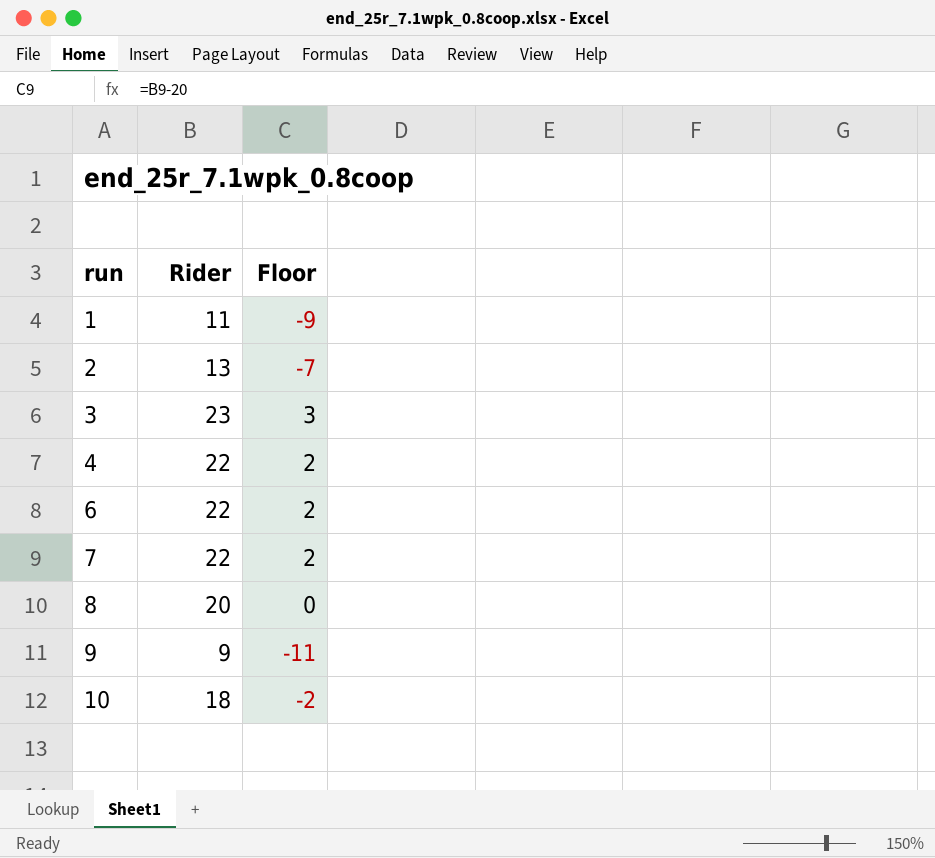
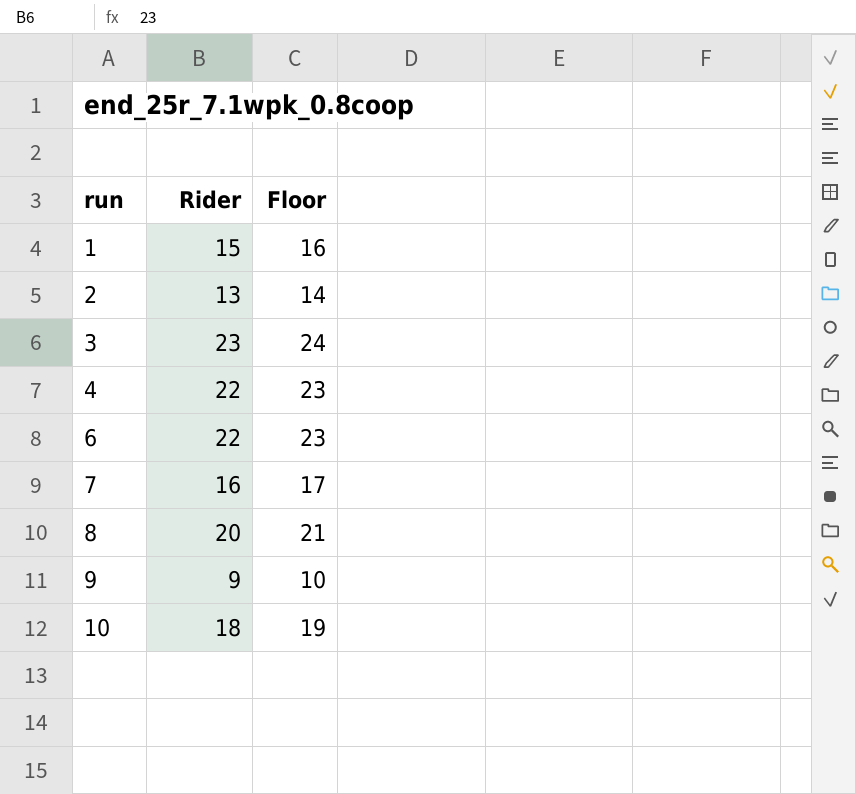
column Floor | formula: [Rider] - 20 -> [Rider] + 1
1 | Rider: 11 -> 15
7 | Rider: 22 -> 16

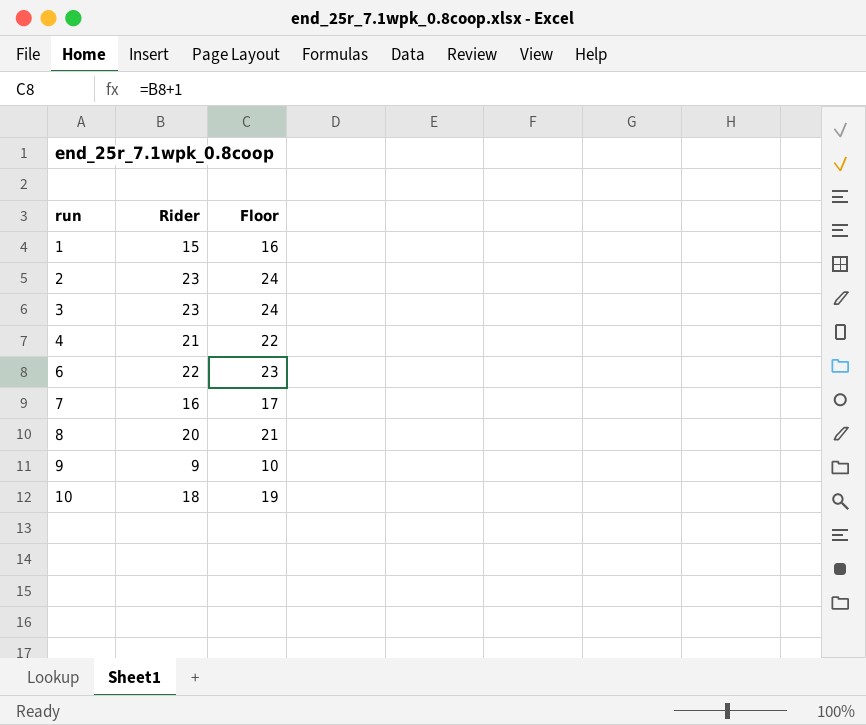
2 | Rider: 13 -> 23
2 | Floor: 14 -> 24
4 | Rider: 22 -> 21
4 | Floor: 23 -> 22

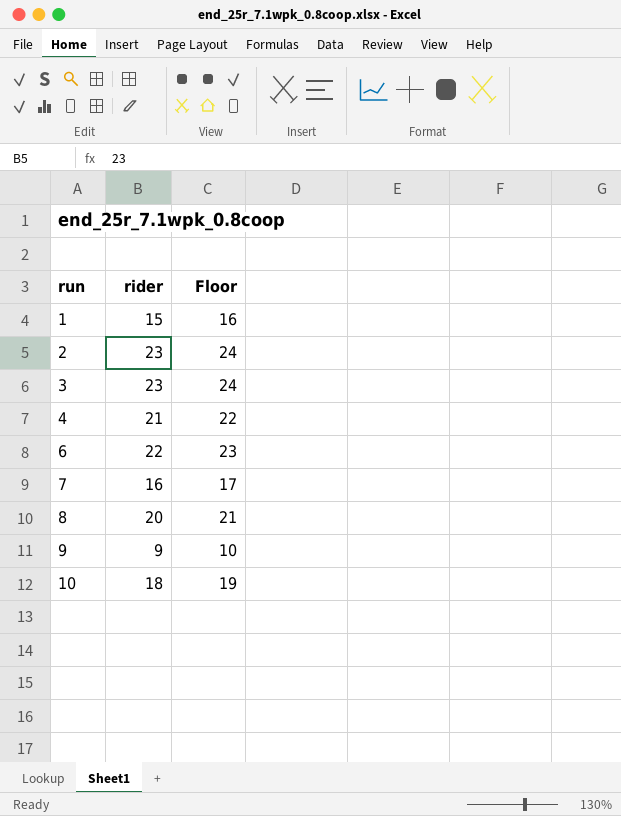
column name: Rider -> rider

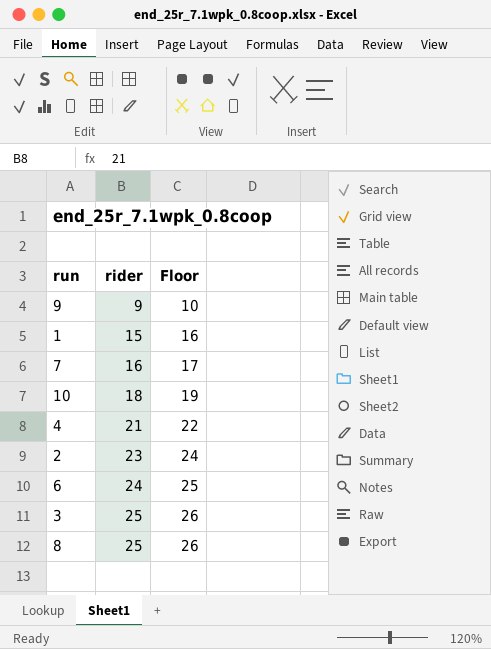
row order: run ascending -> rider ascending
6 | rider: 22 -> 24
6 | Floor: 23 -> 25
3 | rider: 23 -> 25
3 | Floor: 24 -> 26
8 | rider: 20 -> 25
8 | Floor: 21 -> 26

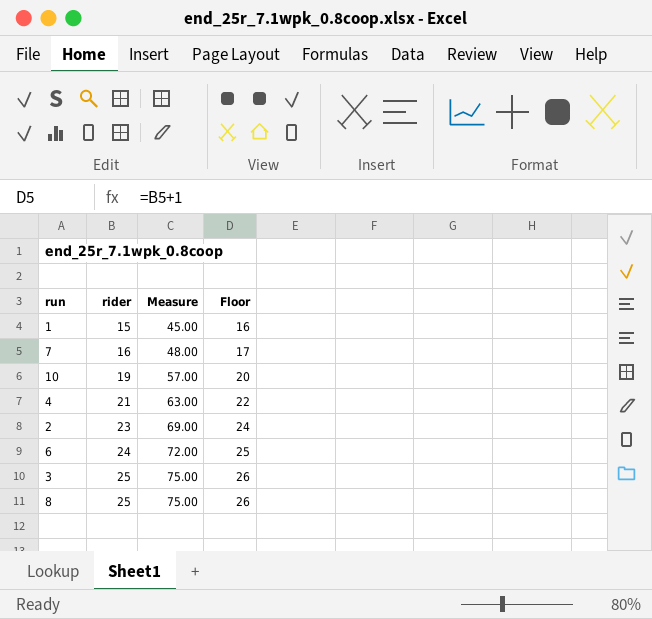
column Measure | formula: none -> [rider] * 3
row 9: 9 | 10 -> none
10 | rider: 18 -> 19
10 | Floor: 19 -> 20

